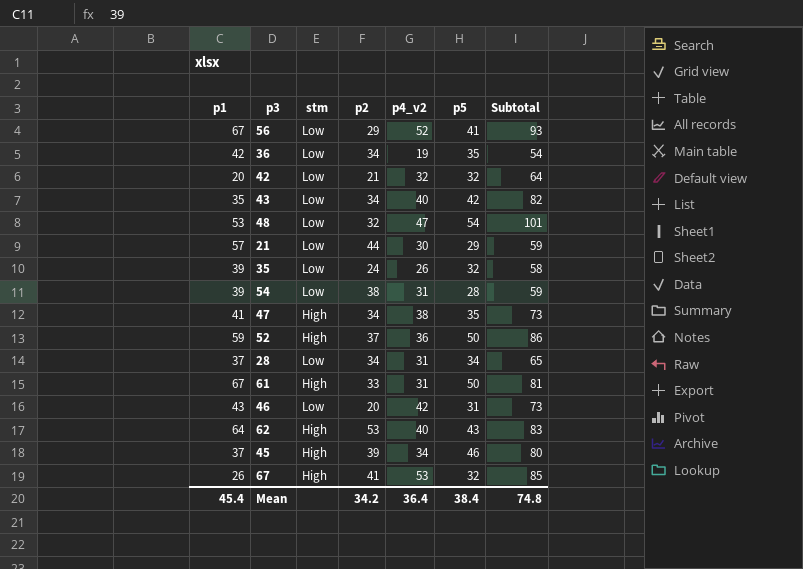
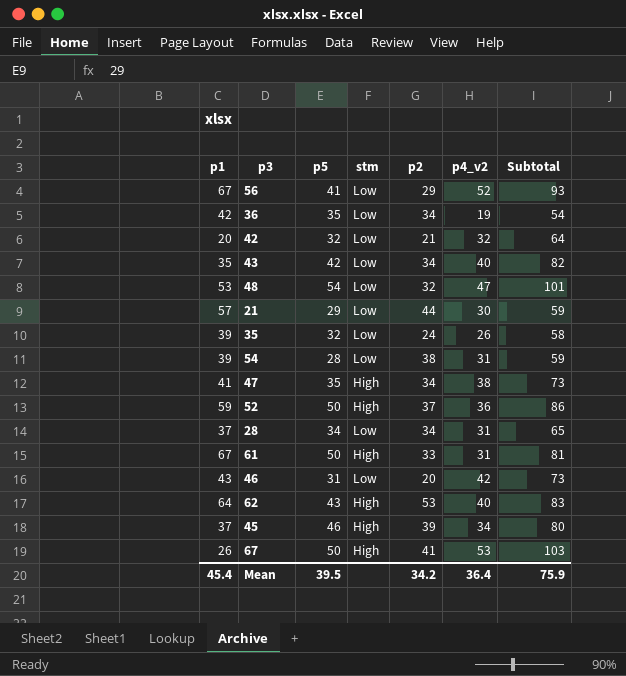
column p5 | position: 6 -> 3
67 | p5: 32 -> 50
67 | Subtotal: 85 -> 103
Mean | p5: 38.4 -> 39.5
Mean | Subtotal: 74.8 -> 75.9

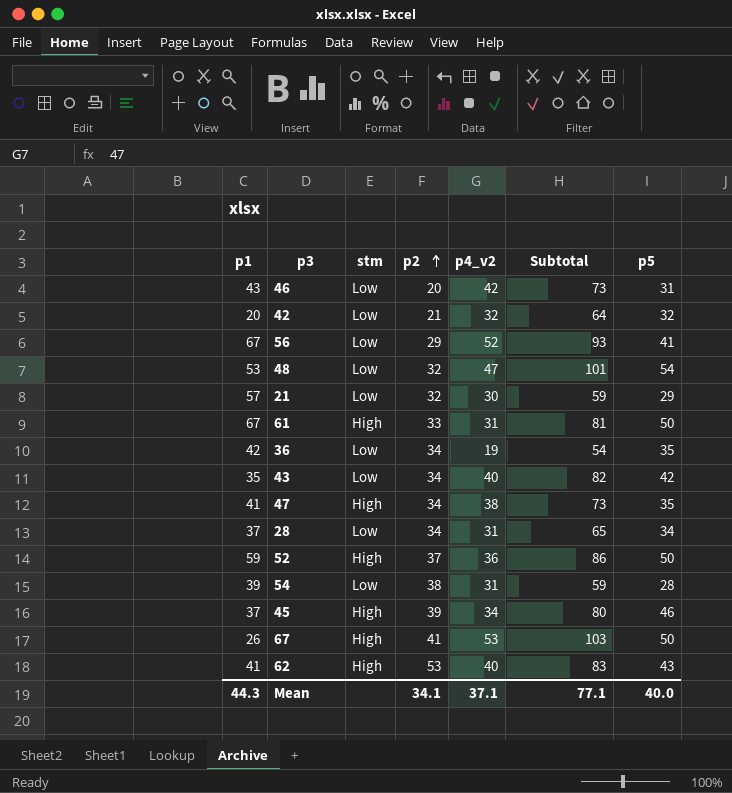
row order: none -> p2 ascending
column p5 | position: 3 -> 7
row 35: 39 | 32 | Low | 24 | 26 | 58 -> none
21 | p2: 44 -> 32
62 | p1: 64 -> 41
Mean | p1: 45.4 -> 44.3
Mean | p2: 34.2 -> 34.1
Mean | p4_v2: 36.4 -> 37.1
Mean | Subtotal: 75.9 -> 77.1
Mean | p5: 39.5 -> 40.0

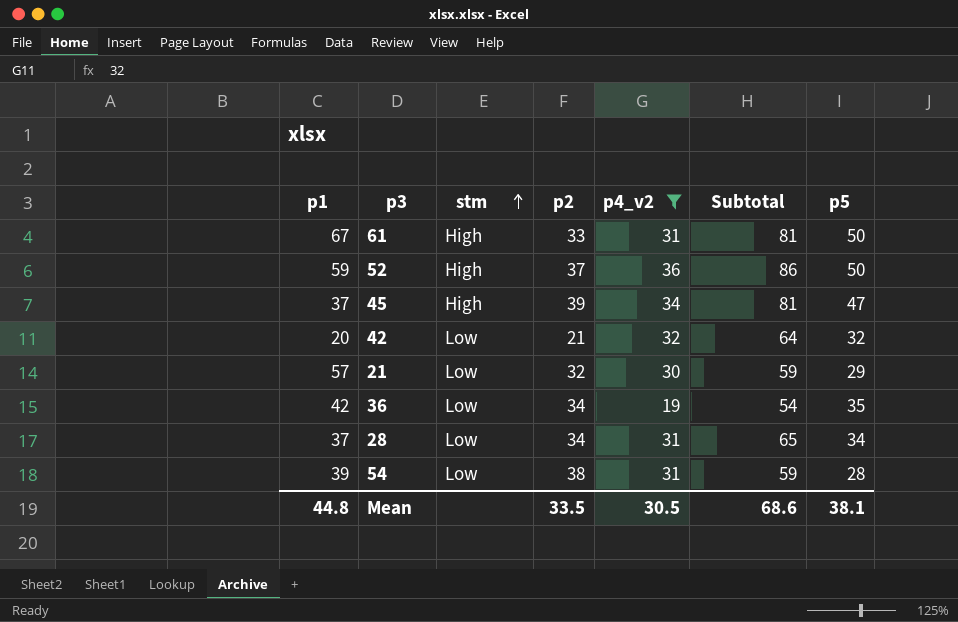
filter: none -> p4_v2 <= 36
row order: p2 ascending -> stm ascending
45 | Subtotal: 80 -> 81
45 | p5: 46 -> 47
Mean | p1: 44.3 -> 44.8
Mean | p2: 34.1 -> 33.5
Mean | p4_v2: 37.1 -> 30.5
Mean | Subtotal: 77.1 -> 68.6
Mean | p5: 40.0 -> 38.1

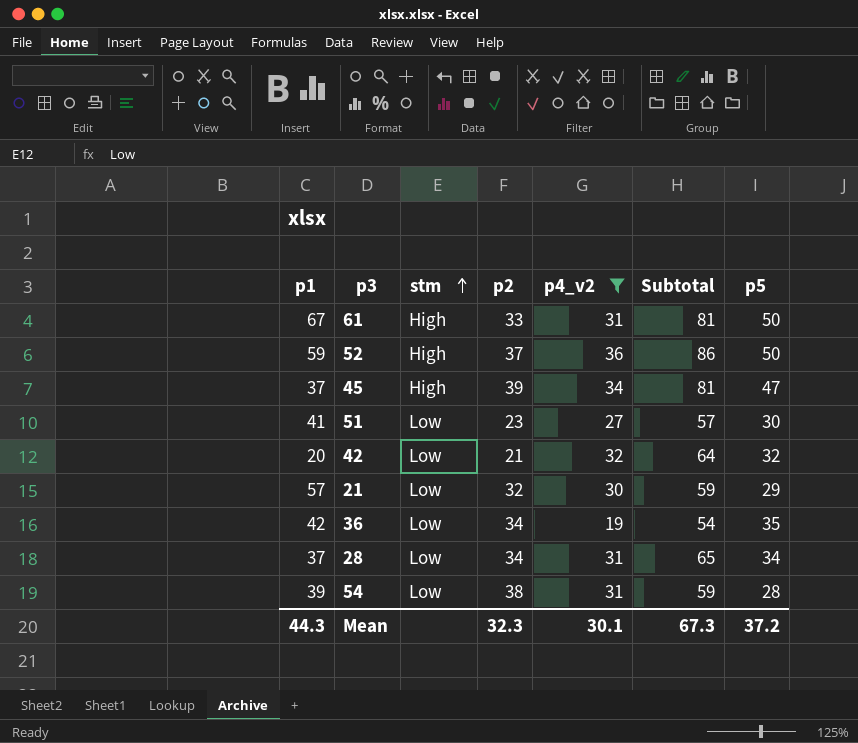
row 51: none -> 41 | Low | 23 | 27 | 57 | 30
Mean | p1: 44.8 -> 44.3
Mean | p2: 33.5 -> 32.3
Mean | p4_v2: 30.5 -> 30.1
Mean | Subtotal: 68.6 -> 67.3
Mean | p5: 38.1 -> 37.2

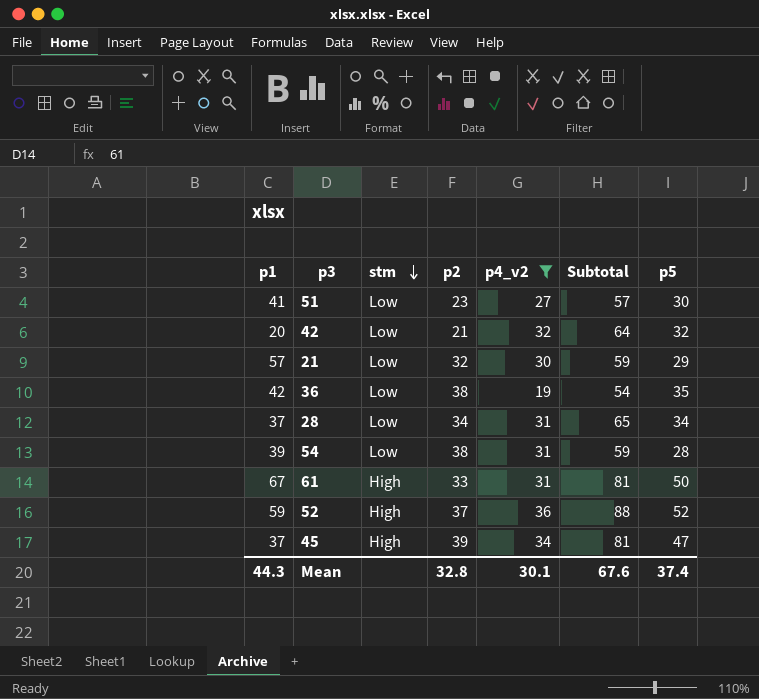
row order: stm ascending -> stm descending
36 | p2: 34 -> 38
52 | Subtotal: 86 -> 88
52 | p5: 50 -> 52
Mean | p2: 32.3 -> 32.8
Mean | Subtotal: 67.3 -> 67.6
Mean | p5: 37.2 -> 37.4

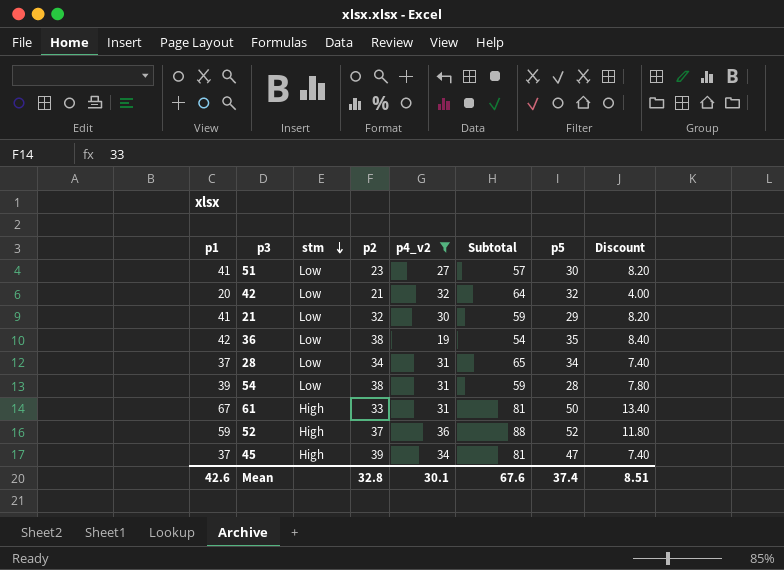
column Discount | formula: none -> [p1] * 0.2
21 | p1: 57 -> 41
Mean | p1: 44.3 -> 42.6

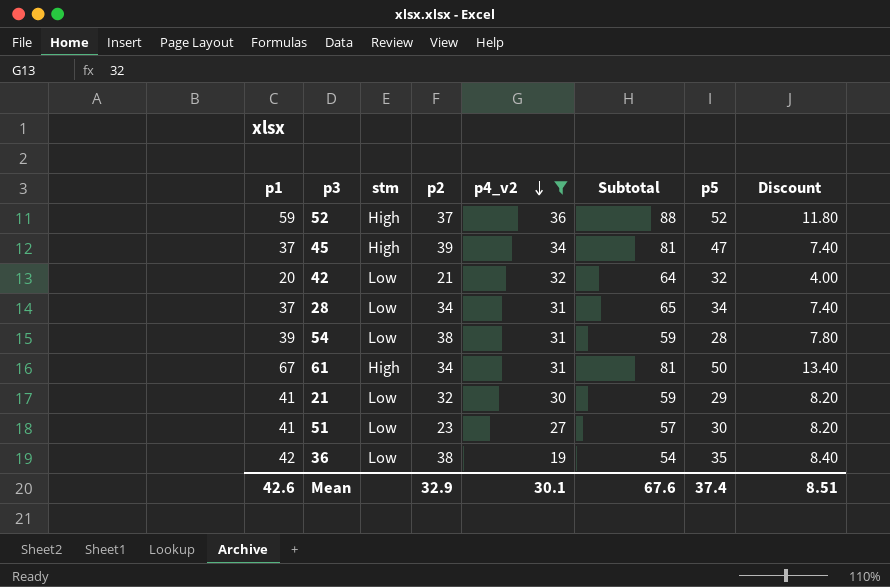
row order: stm descending -> p4_v2 descending
61 | p2: 33 -> 34
Mean | p2: 32.8 -> 32.9

